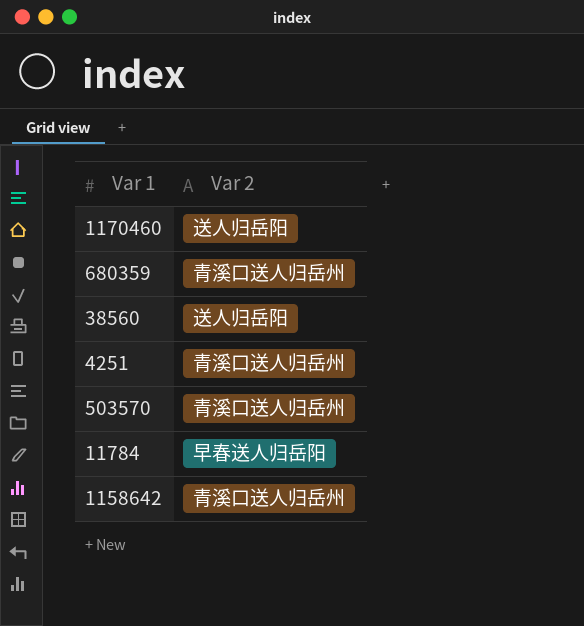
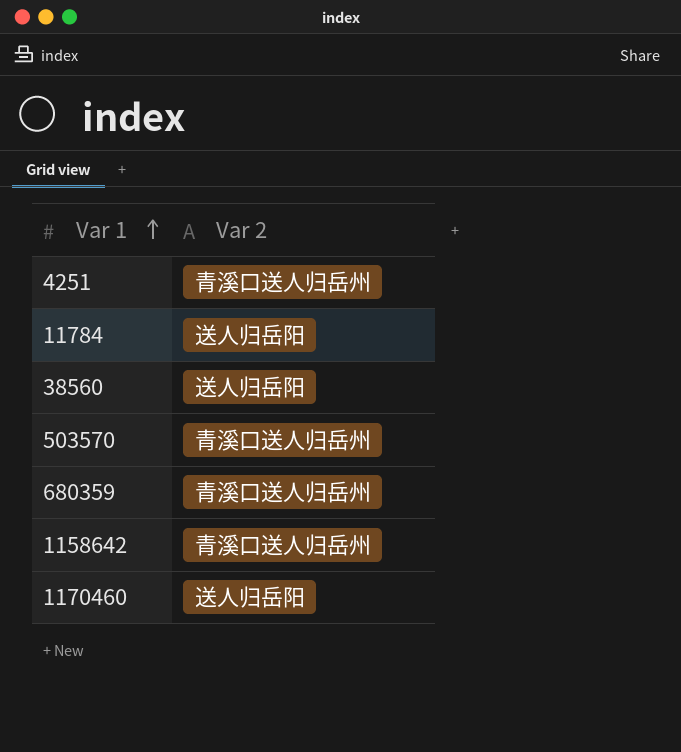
row order: none -> Var 1 ascending
11784 | Var 2: 早春送人归岳阳 -> 送人归岳阳

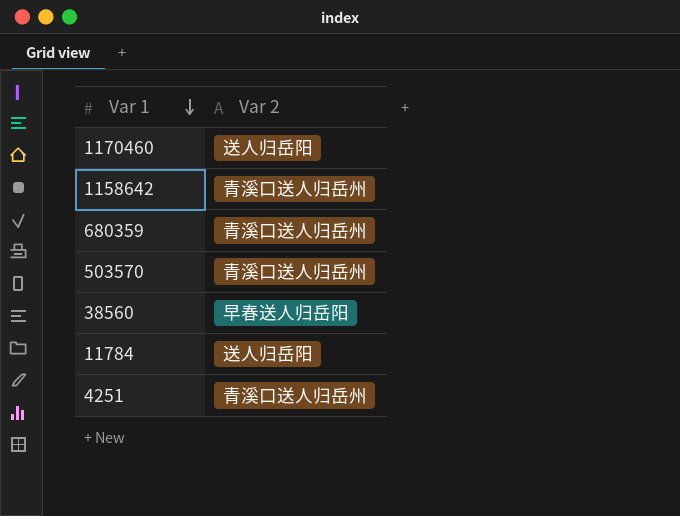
row order: Var 1 ascending -> Var 1 descending
38560 | Var 2: 送人归岳阳 -> 早春送人归岳阳

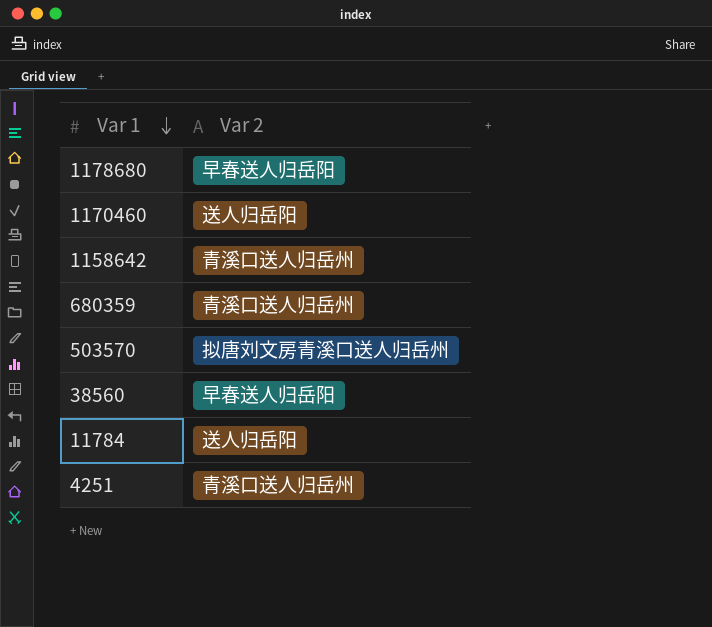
row 1178680: none -> 早春送人归岳阳
503570 | Var 2: 青溪口送人归岳州 -> 拟唐刘文房青溪口送人归岳州

